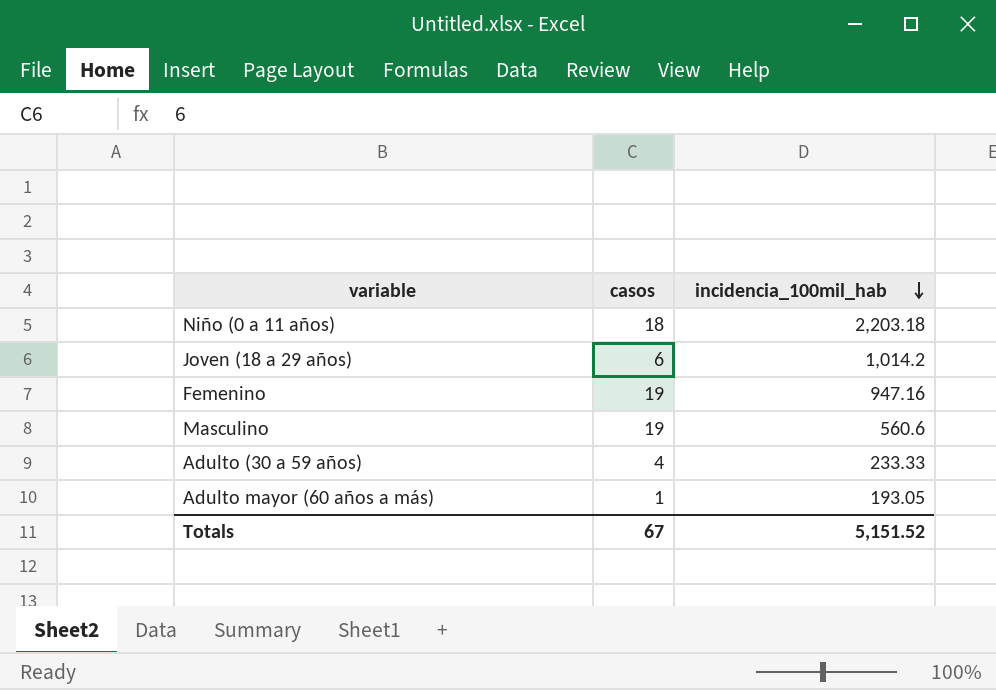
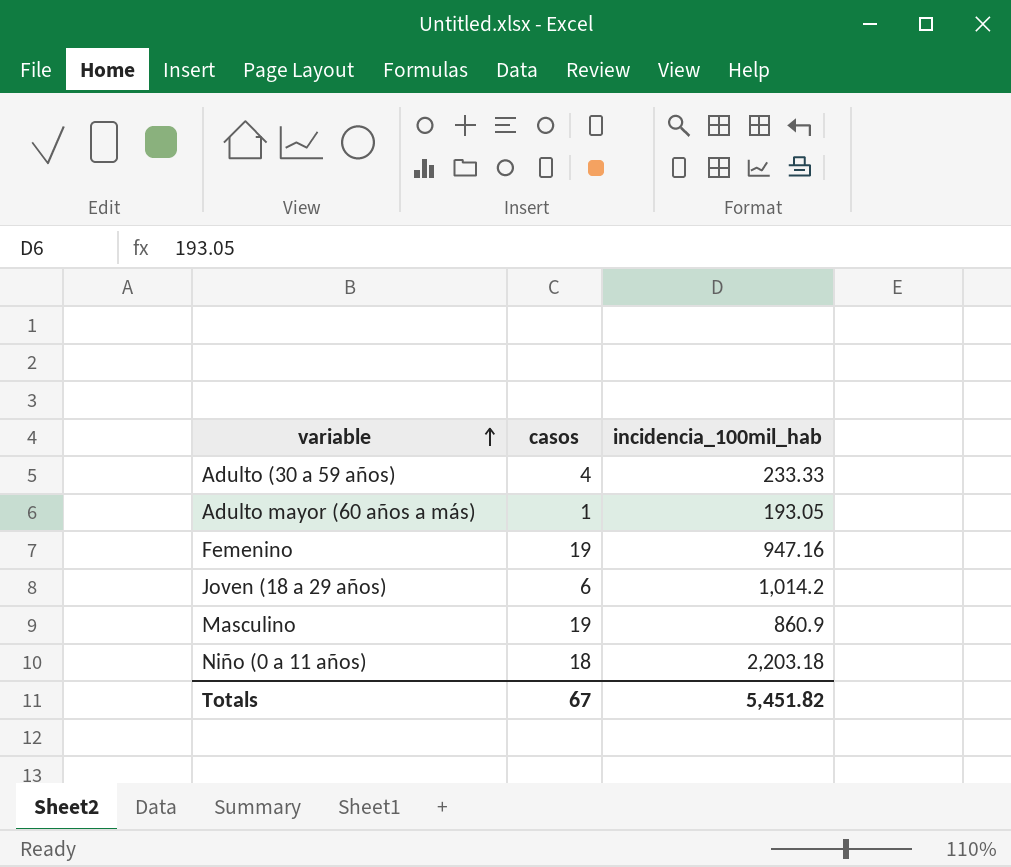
row order: incidencia_100mil_hab descending -> variable ascending
Masculino | incidencia_100mil_hab: 560.6 -> 860.9
Totals | incidencia_100mil_hab: 5,151.52 -> 5,451.82

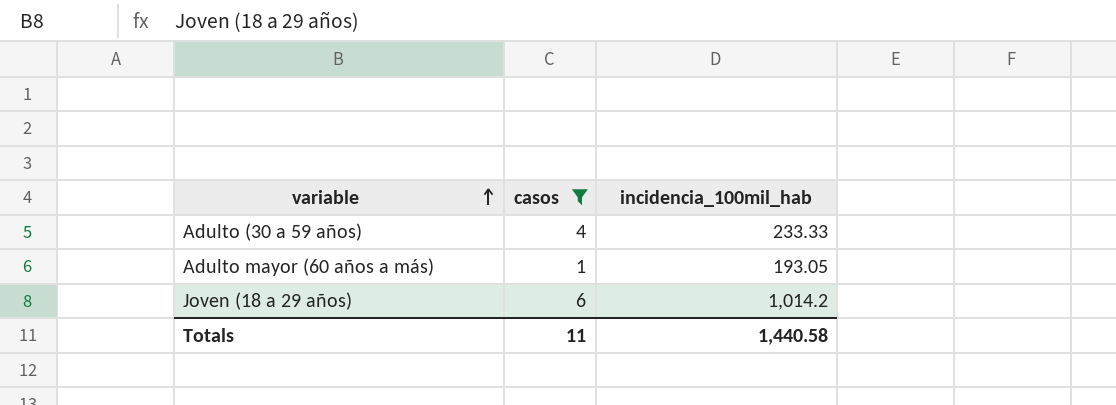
filter: none -> casos <= 6
Totals | casos: 67 -> 11
Totals | incidencia_100mil_hab: 5,451.82 -> 1,440.58

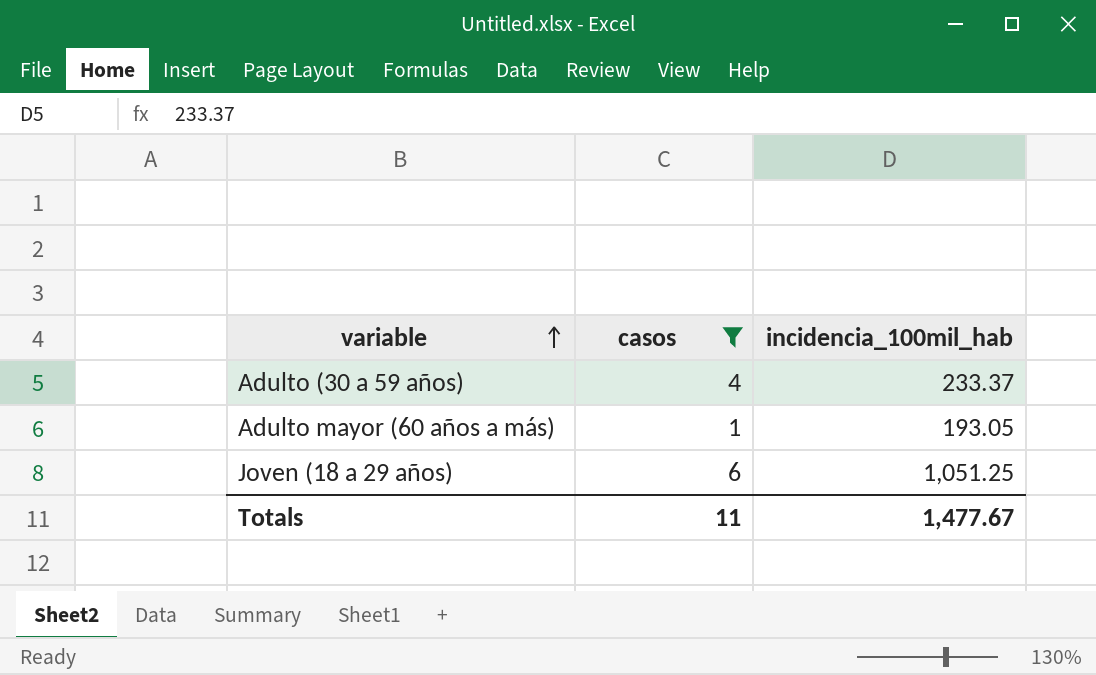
Adulto (30 a 59 años) | incidencia_100mil_hab: 233.33 -> 233.37
Joven (18 a 29 años) | incidencia_100mil_hab: 1,014.2 -> 1,051.25
Totals | incidencia_100mil_hab: 1,440.58 -> 1,477.67

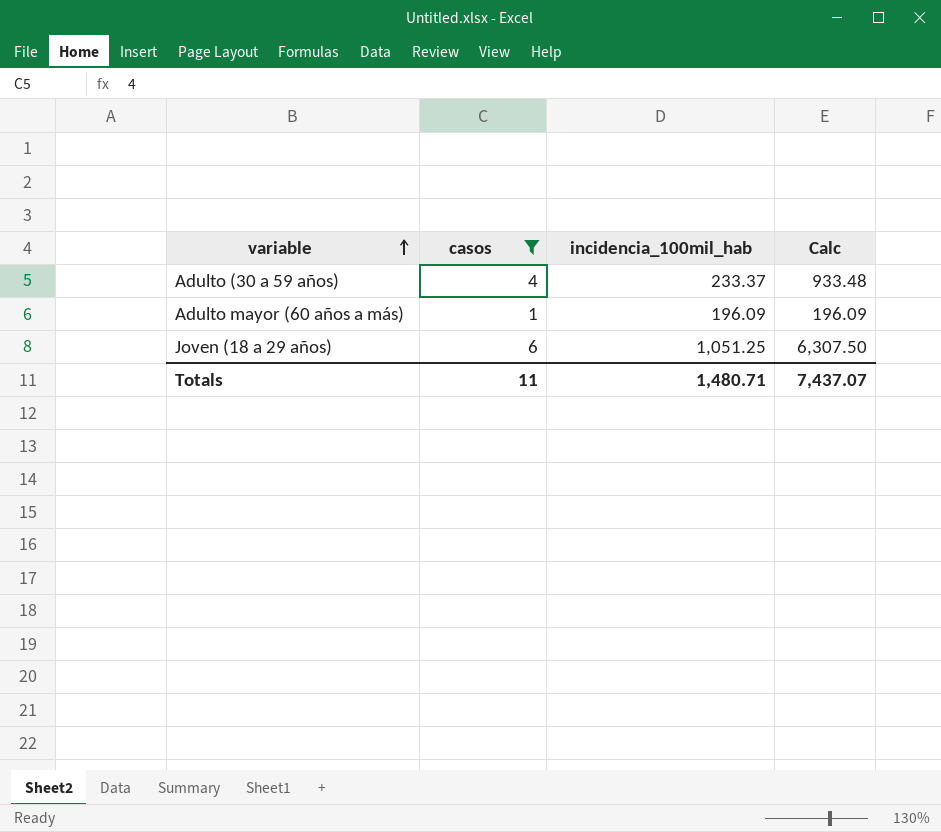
column Calc | formula: none -> [casos] * [incidencia_100mil_hab]
Adulto mayor (60 años a más) | incidencia_100mil_hab: 193.05 -> 196.09
Totals | incidencia_100mil_hab: 1,477.67 -> 1,480.71

